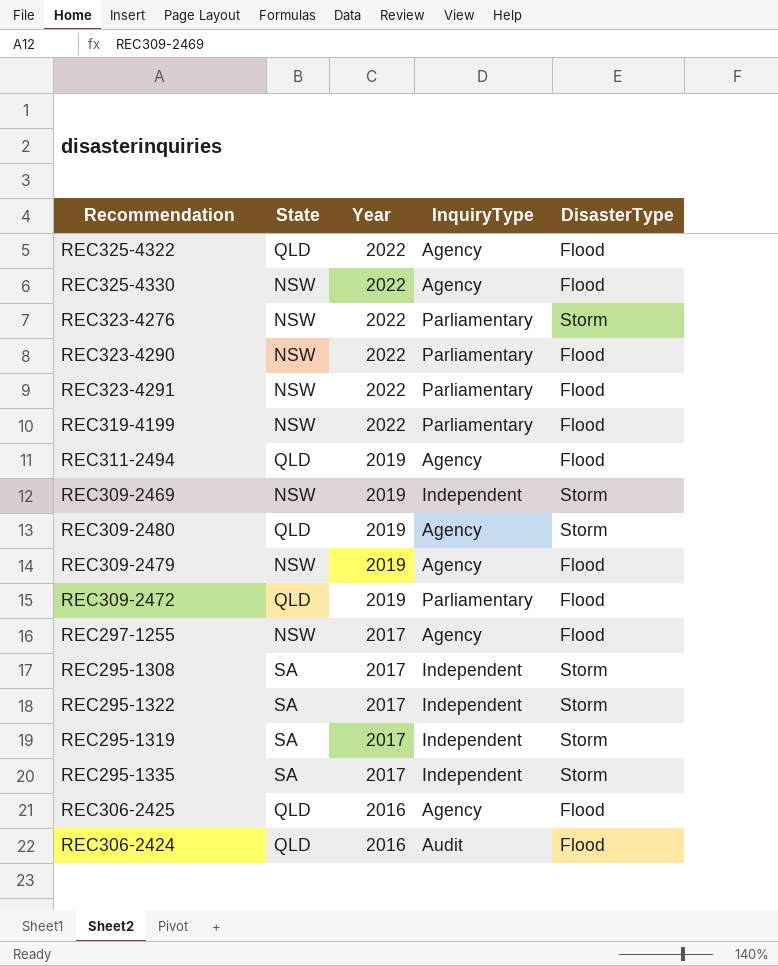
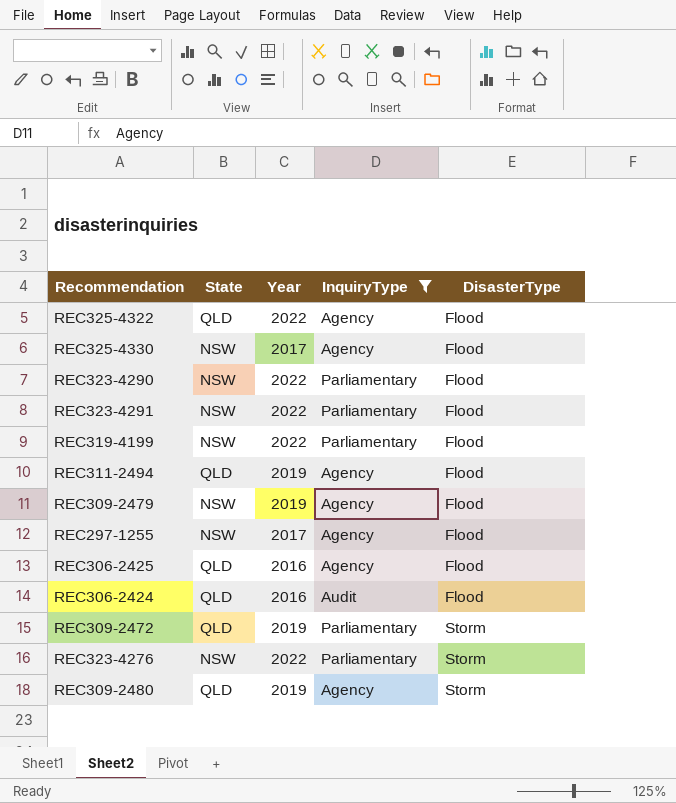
filter: none -> InquiryType != Independent
row order: Year descending -> DisasterType ascending
REC325-4330 | Year: 2022 -> 2017
REC309-2472 | DisasterType: Flood -> Storm

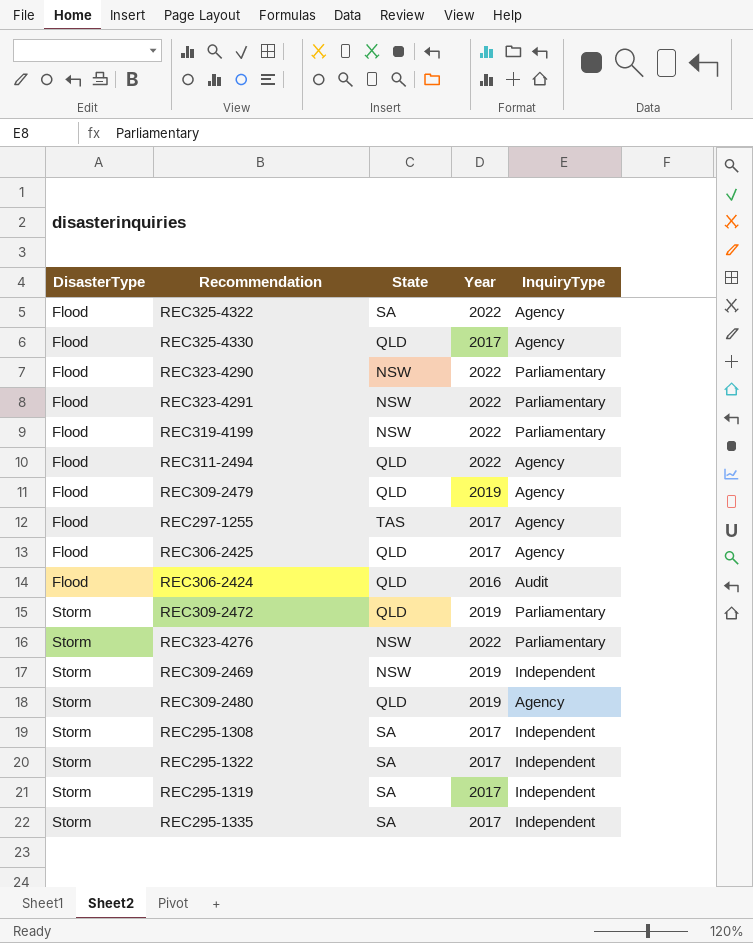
filter: InquiryType != Independent -> none
column DisasterType | position: 5 -> 1
REC325-4322 | State: QLD -> SA
REC325-4330 | State: NSW -> QLD
REC311-2494 | Year: 2019 -> 2022
REC309-2479 | State: NSW -> QLD
REC297-1255 | State: NSW -> TAS
REC306-2425 | Year: 2016 -> 2017

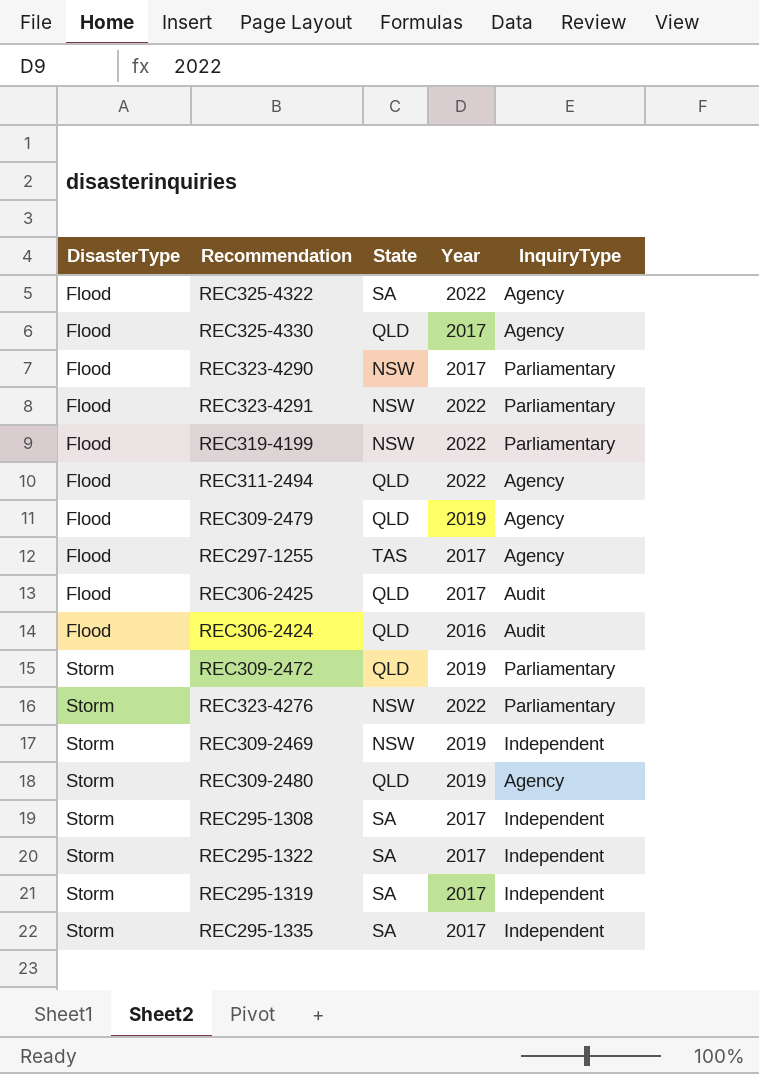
REC323-4290 | Year: 2022 -> 2017
REC306-2425 | InquiryType: Agency -> Audit

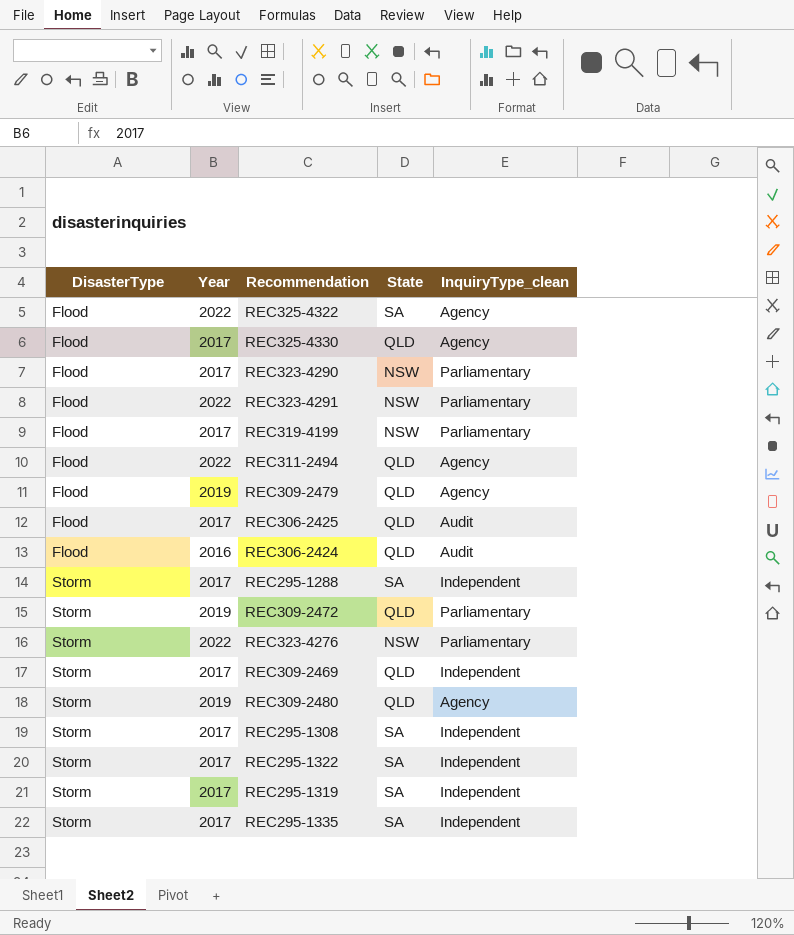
column Year | position: 4 -> 2
column name: InquiryType -> InquiryType_clean
row REC297-1255: Flood | TAS | 2017 | Agency -> none
REC319-4199 | Year: 2022 -> 2017
row REC295-1288: none -> Storm | 2017 | SA | Independent
REC309-2469 | Year: 2019 -> 2017
REC309-2469 | State: NSW -> QLD

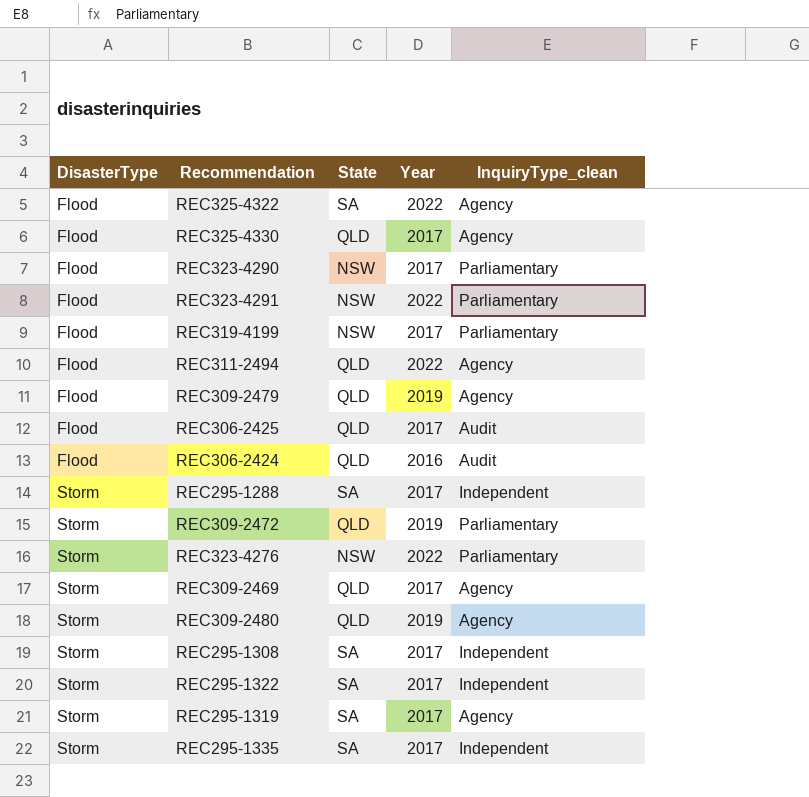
column Year | position: 2 -> 4
REC309-2469 | InquiryType_clean: Independent -> Agency
REC295-1319 | InquiryType_clean: Independent -> Agency

